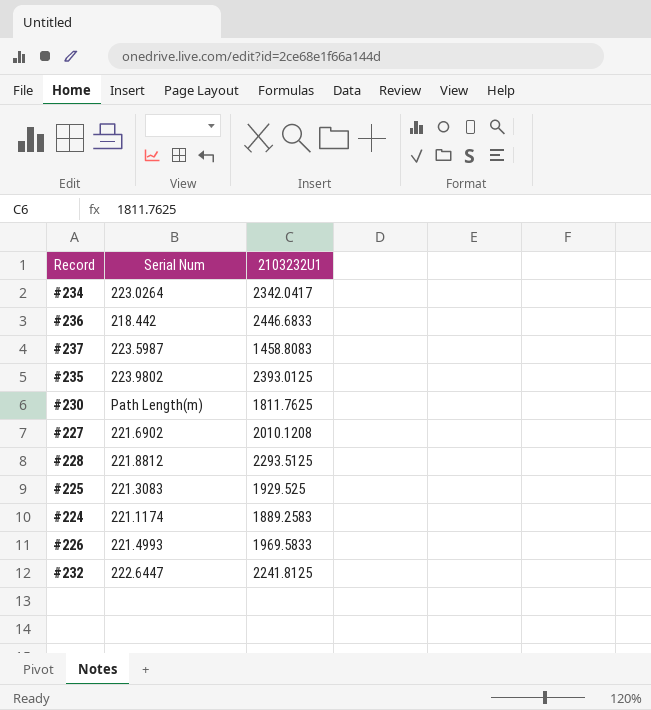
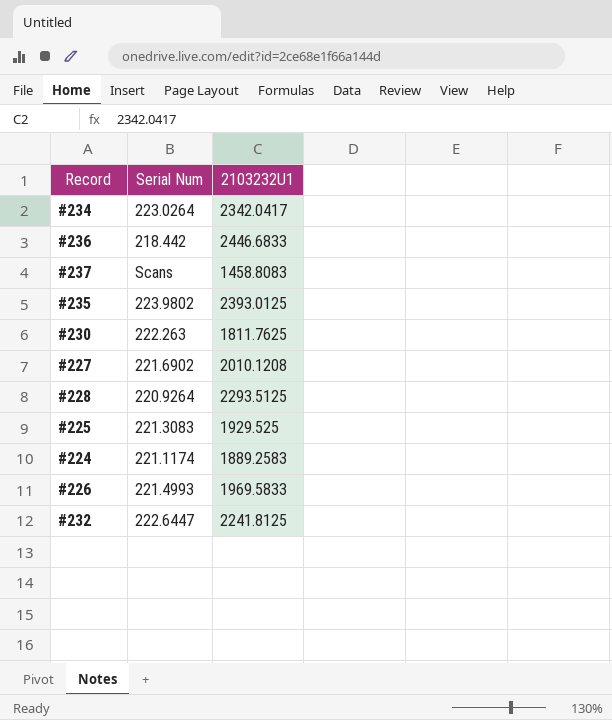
#237 | Serial Num: 223.5987 -> Scans
#230 | Serial Num: Path Length(m) -> 222.263
#228 | Serial Num: 221.8812 -> 220.9264

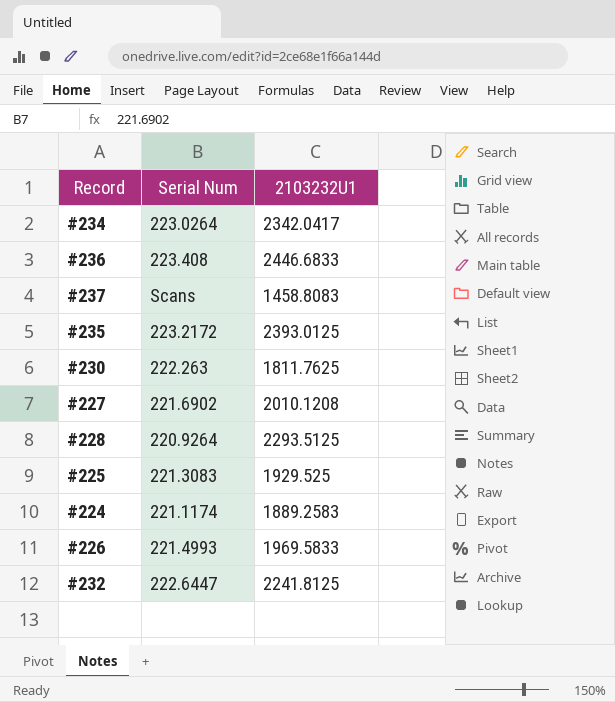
#236 | Serial Num: 218.442 -> 223.408
#235 | Serial Num: 223.9802 -> 223.2172

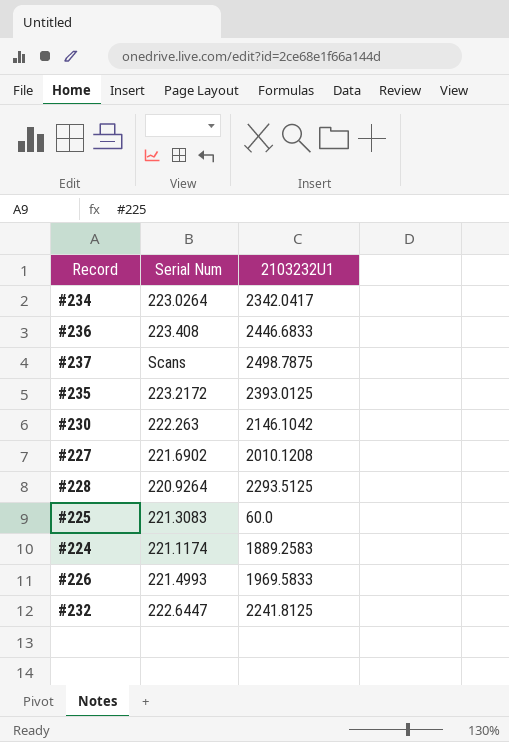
#237 | 2103232U1: 1458.8083 -> 2498.7875
#230 | 2103232U1: 1811.7625 -> 2146.1042
#225 | 2103232U1: 1929.525 -> 60.0

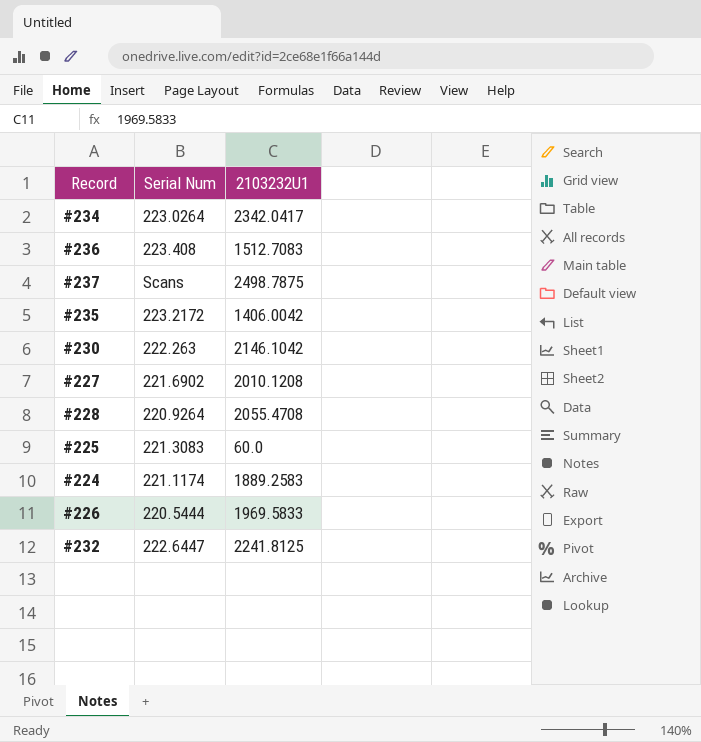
#236 | 2103232U1: 2446.6833 -> 1512.7083
#235 | 2103232U1: 2393.0125 -> 1406.0042
#228 | 2103232U1: 2293.5125 -> 2055.4708
#226 | Serial Num: 221.4993 -> 220.5444

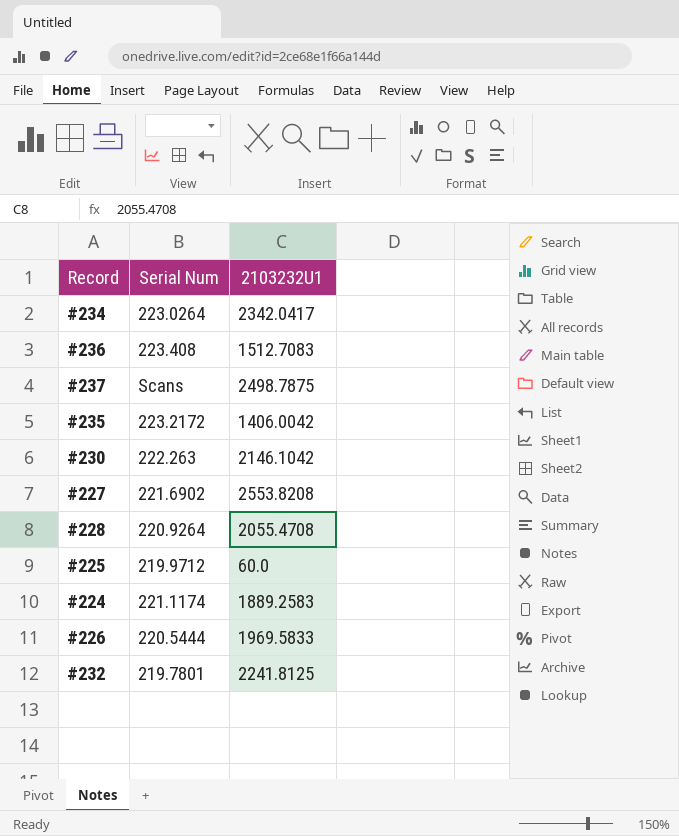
#227 | 2103232U1: 2010.1208 -> 2553.8208
#225 | Serial Num: 221.3083 -> 219.9712
#232 | Serial Num: 222.6447 -> 219.7801

